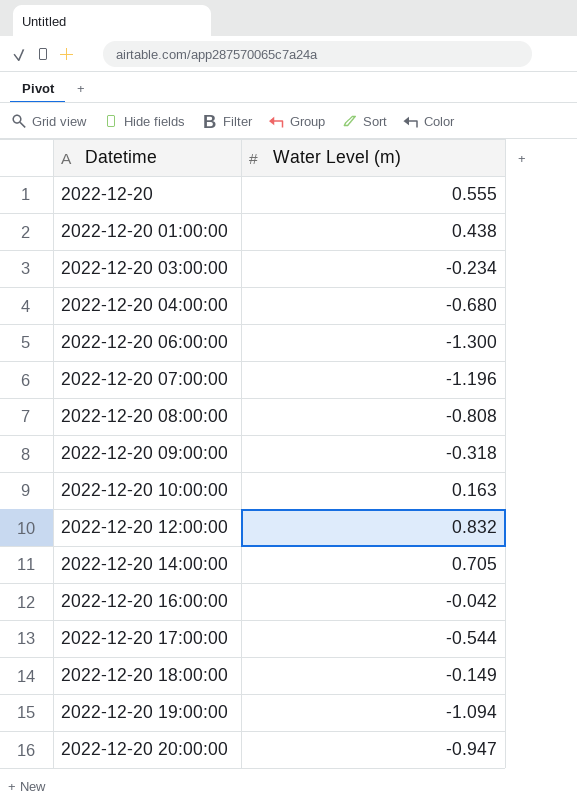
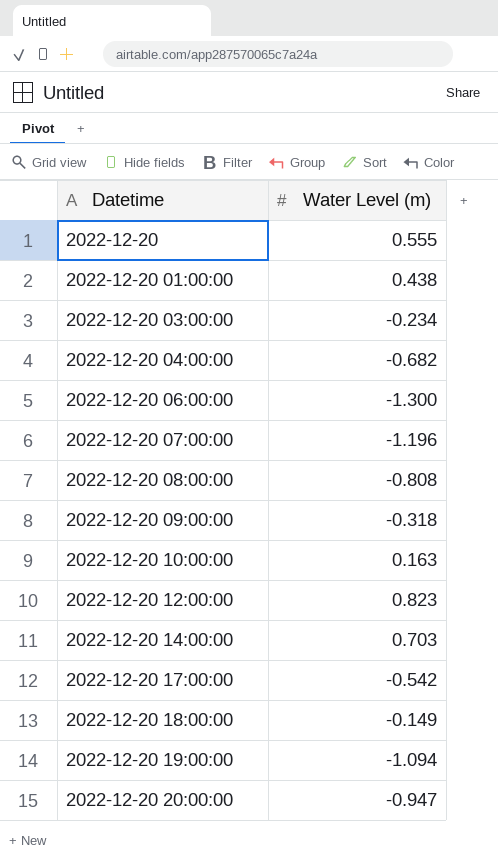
row 2022-12-20 16:00:00: -0.042 -> none
2022-12-20 04:00:00 | Water Level (m): -0.680 -> -0.682
2022-12-20 12:00:00 | Water Level (m): 0.832 -> 0.823
2022-12-20 14:00:00 | Water Level (m): 0.705 -> 0.703
2022-12-20 17:00:00 | Water Level (m): -0.544 -> -0.542

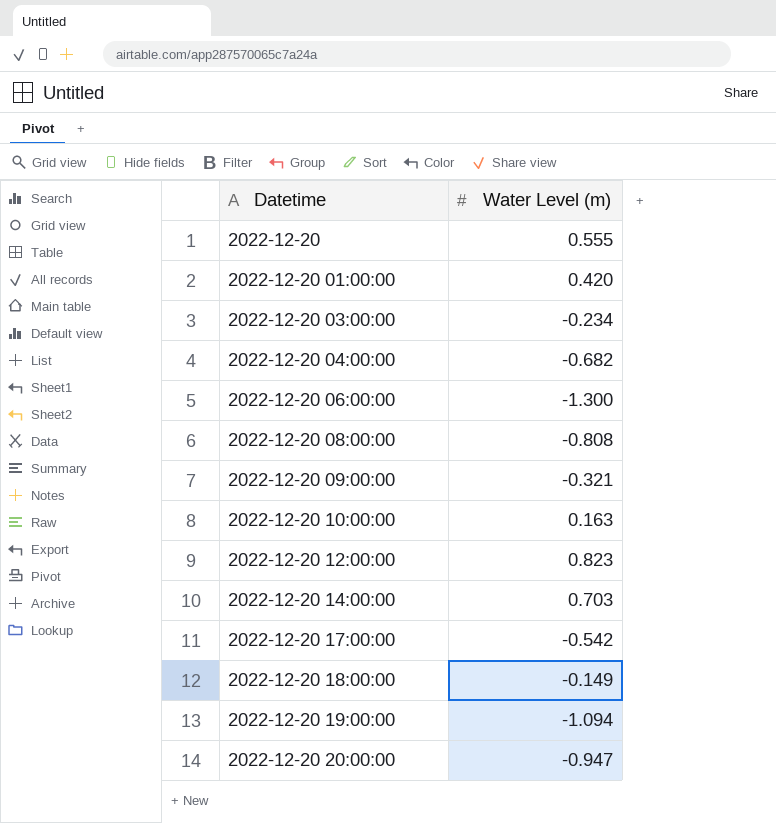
row 2022-12-20 07:00:00: -1.196 -> none
2022-12-20 01:00:00 | Water Level (m): 0.438 -> 0.420
2022-12-20 09:00:00 | Water Level (m): -0.318 -> -0.321

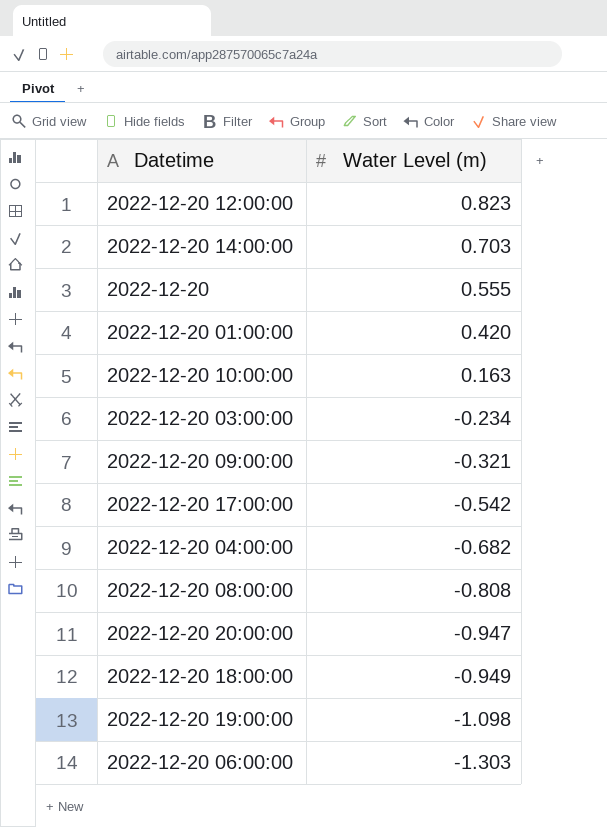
row order: Datetime ascending -> Water Level (m) descending
2022-12-20 18:00:00 | Water Level (m): -0.149 -> -0.949
2022-12-20 19:00:00 | Water Level (m): -1.094 -> -1.098
2022-12-20 06:00:00 | Water Level (m): -1.300 -> -1.303

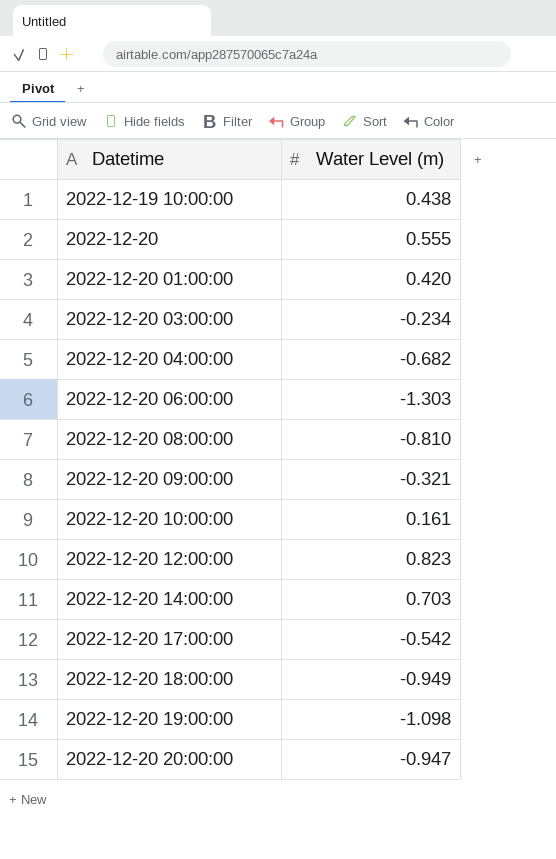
row order: Water Level (m) descending -> Datetime ascending
row 2022-12-19 10:00:00: none -> 0.438
2022-12-20 08:00:00 | Water Level (m): -0.808 -> -0.810
2022-12-20 10:00:00 | Water Level (m): 0.163 -> 0.161

